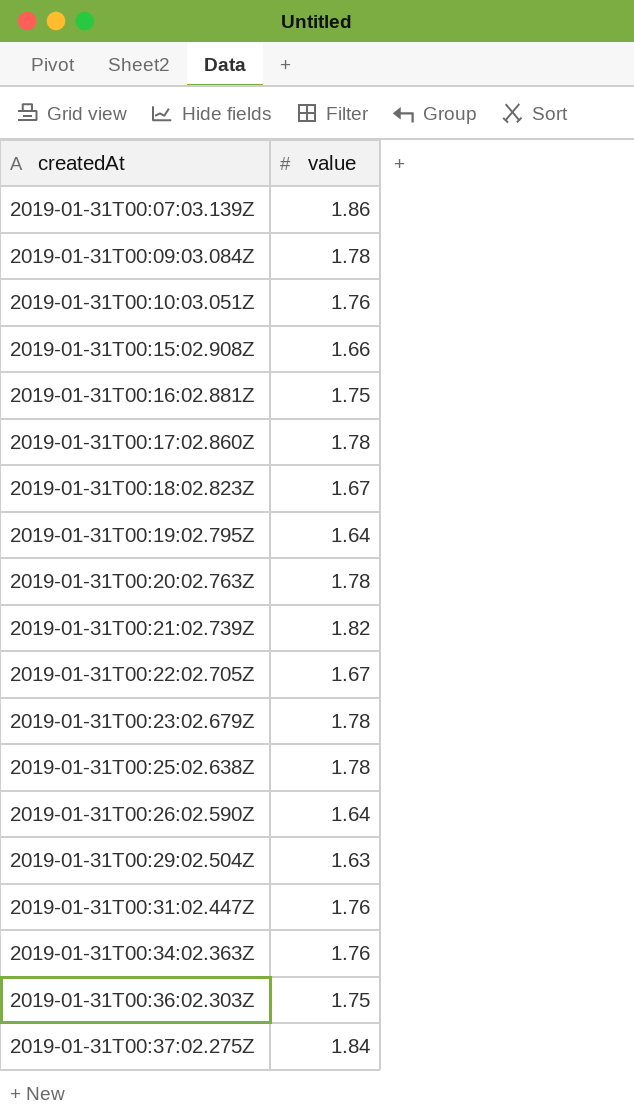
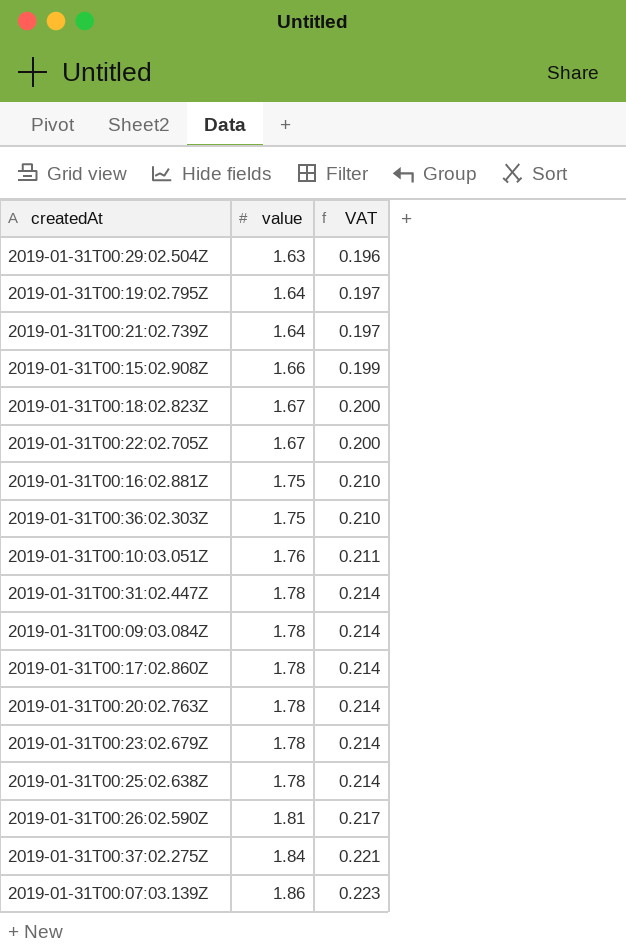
row order: createdAt ascending -> value ascending
column VAT | formula: none -> [value] * 0.12
row 2019-01-31T00:34:02.363Z: 1.76 -> none
2019-01-31T00:21:02.739Z | value: 1.82 -> 1.64
2019-01-31T00:31:02.447Z | value: 1.76 -> 1.78
2019-01-31T00:26:02.590Z | value: 1.64 -> 1.81

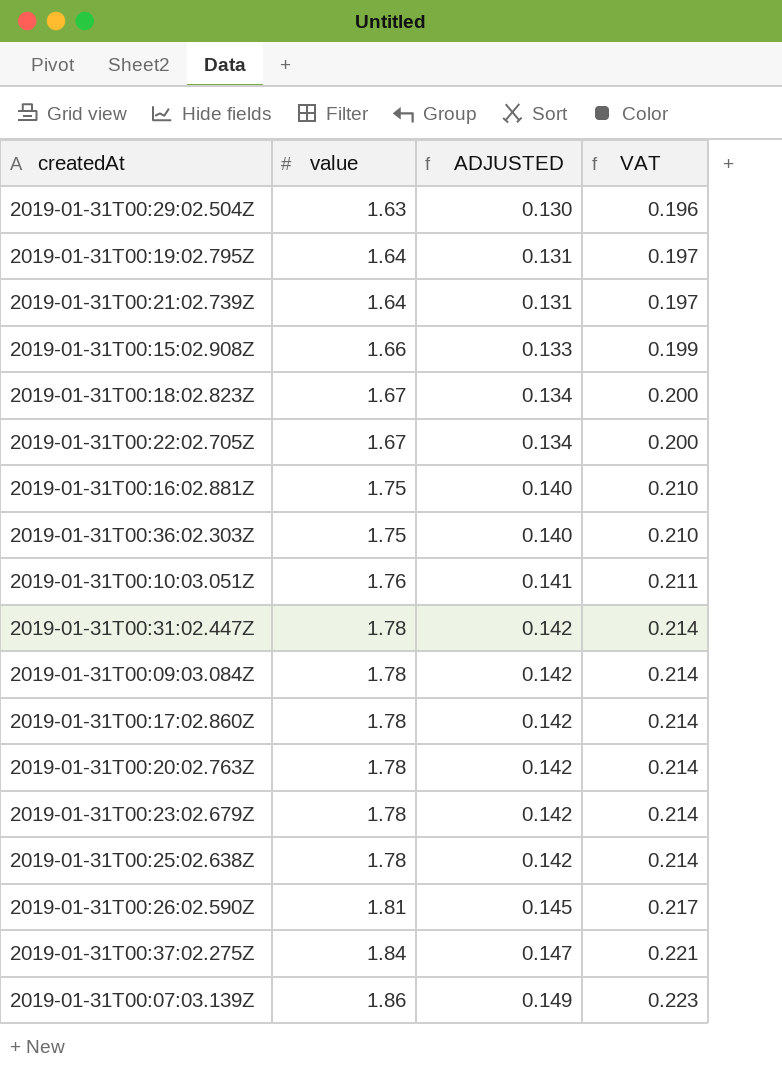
column ADJUSTED | formula: none -> [value] * 0.08

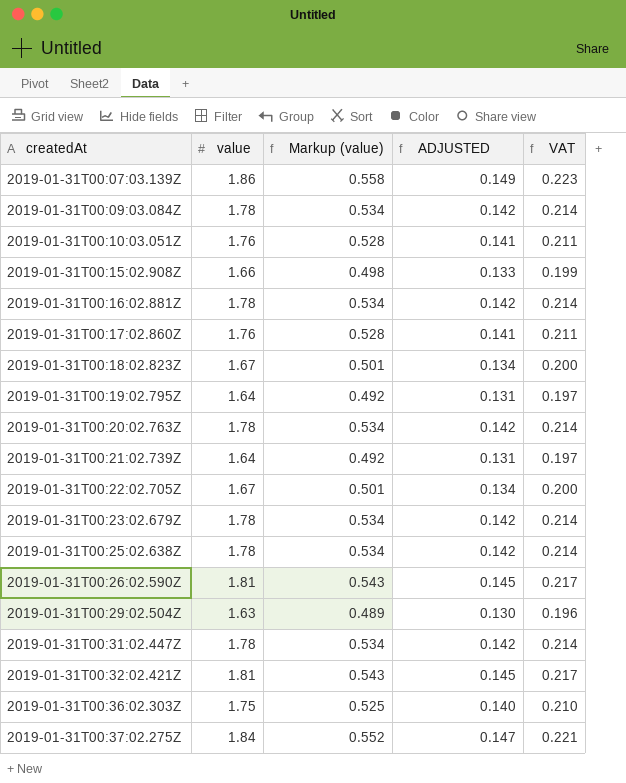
row order: value ascending -> createdAt ascending
column Markup (value) | formula: none -> [value] * 0.3
2019-01-31T00:16:02.881Z | value: 1.75 -> 1.78
2019-01-31T00:16:02.881Z | ADJUSTED: 0.140 -> 0.142
2019-01-31T00:16:02.881Z | VAT: 0.210 -> 0.214
2019-01-31T00:17:02.860Z | value: 1.78 -> 1.76
2019-01-31T00:17:02.860Z | ADJUSTED: 0.142 -> 0.141
2019-01-31T00:17:02.860Z | VAT: 0.214 -> 0.211
row 2019-01-31T00:32:02.421Z: none -> 1.81 | 0.543 | 0.145 | 0.217

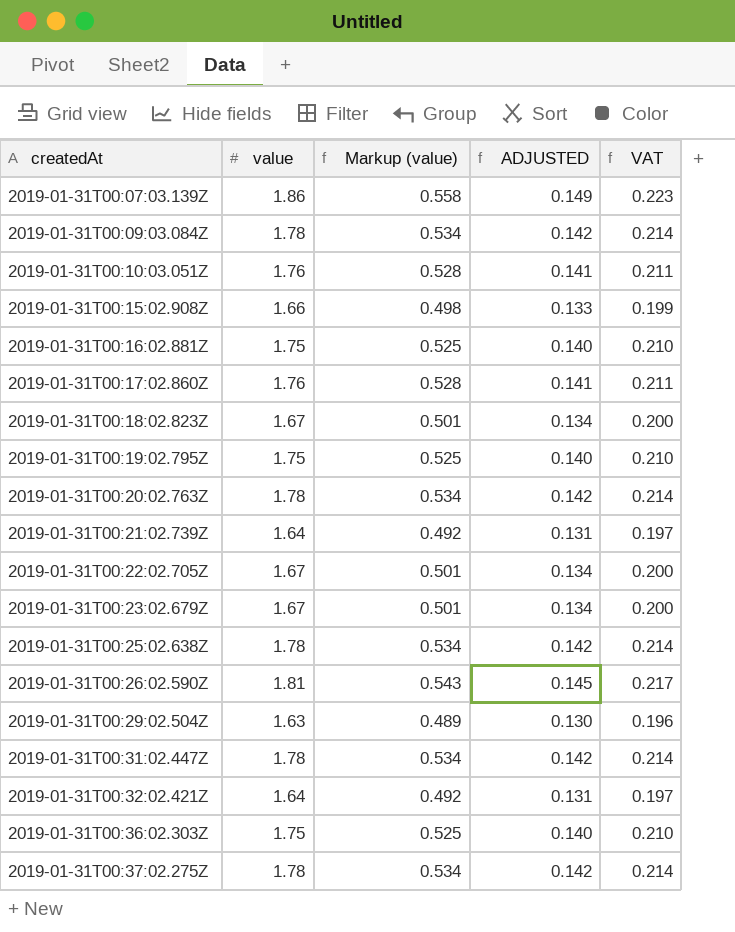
2019-01-31T00:16:02.881Z | value: 1.78 -> 1.75
2019-01-31T00:16:02.881Z | Markup (value): 0.534 -> 0.525
2019-01-31T00:16:02.881Z | ADJUSTED: 0.142 -> 0.140
2019-01-31T00:16:02.881Z | VAT: 0.214 -> 0.210
2019-01-31T00:19:02.795Z | value: 1.64 -> 1.75
2019-01-31T00:19:02.795Z | Markup (value): 0.492 -> 0.525
2019-01-31T00:19:02.795Z | ADJUSTED: 0.131 -> 0.140
2019-01-31T00:19:02.795Z | VAT: 0.197 -> 0.210
2019-01-31T00:23:02.679Z | value: 1.78 -> 1.67
2019-01-31T00:23:02.679Z | Markup (value): 0.534 -> 0.501
2019-01-31T00:23:02.679Z | ADJUSTED: 0.142 -> 0.134
2019-01-31T00:23:02.679Z | VAT: 0.214 -> 0.200
2019-01-31T00:32:02.421Z | value: 1.81 -> 1.64
2019-01-31T00:32:02.421Z | Markup (value): 0.543 -> 0.492
2019-01-31T00:32:02.421Z | ADJUSTED: 0.145 -> 0.131
2019-01-31T00:32:02.421Z | VAT: 0.217 -> 0.197
2019-01-31T00:37:02.275Z | value: 1.84 -> 1.78
2019-01-31T00:37:02.275Z | Markup (value): 0.552 -> 0.534
2019-01-31T00:37:02.275Z | ADJUSTED: 0.147 -> 0.142
2019-01-31T00:37:02.275Z | VAT: 0.221 -> 0.214

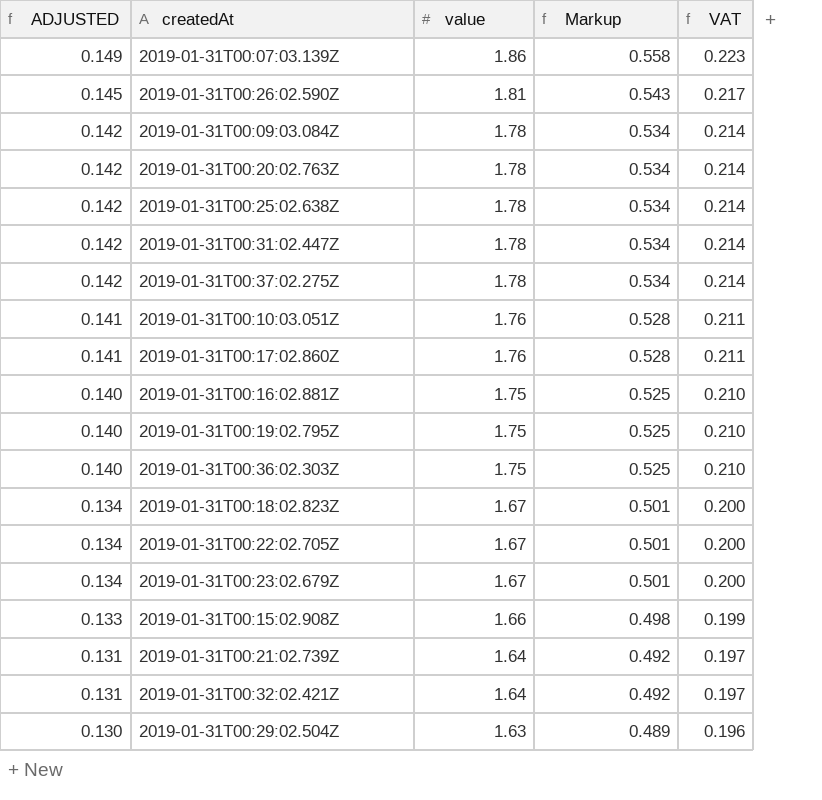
row order: createdAt ascending -> ADJUSTED descending
column ADJUSTED | position: 4 -> 1
column name: Markup (value) -> Markup

